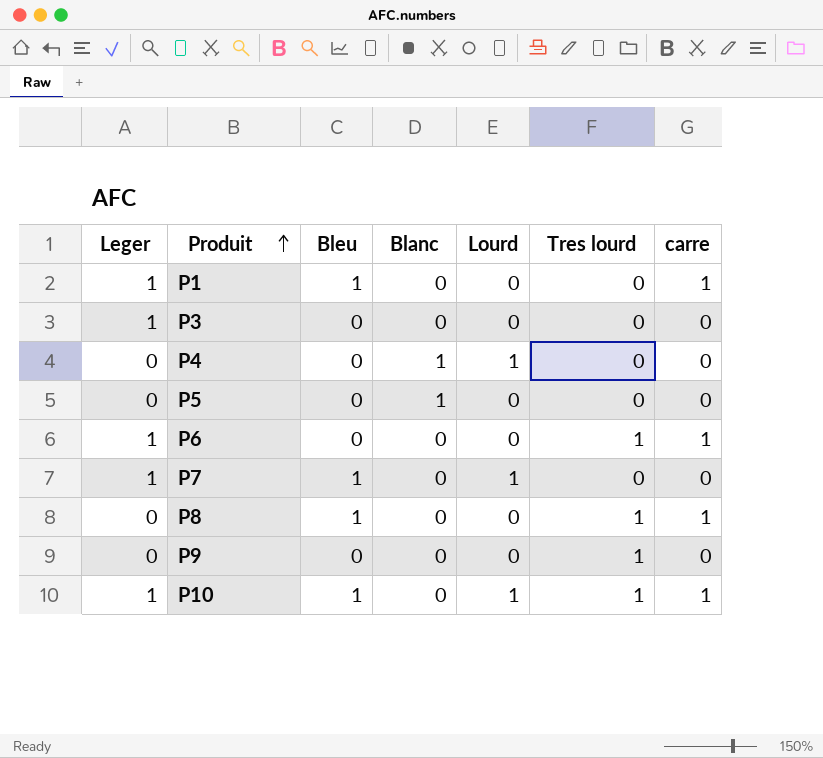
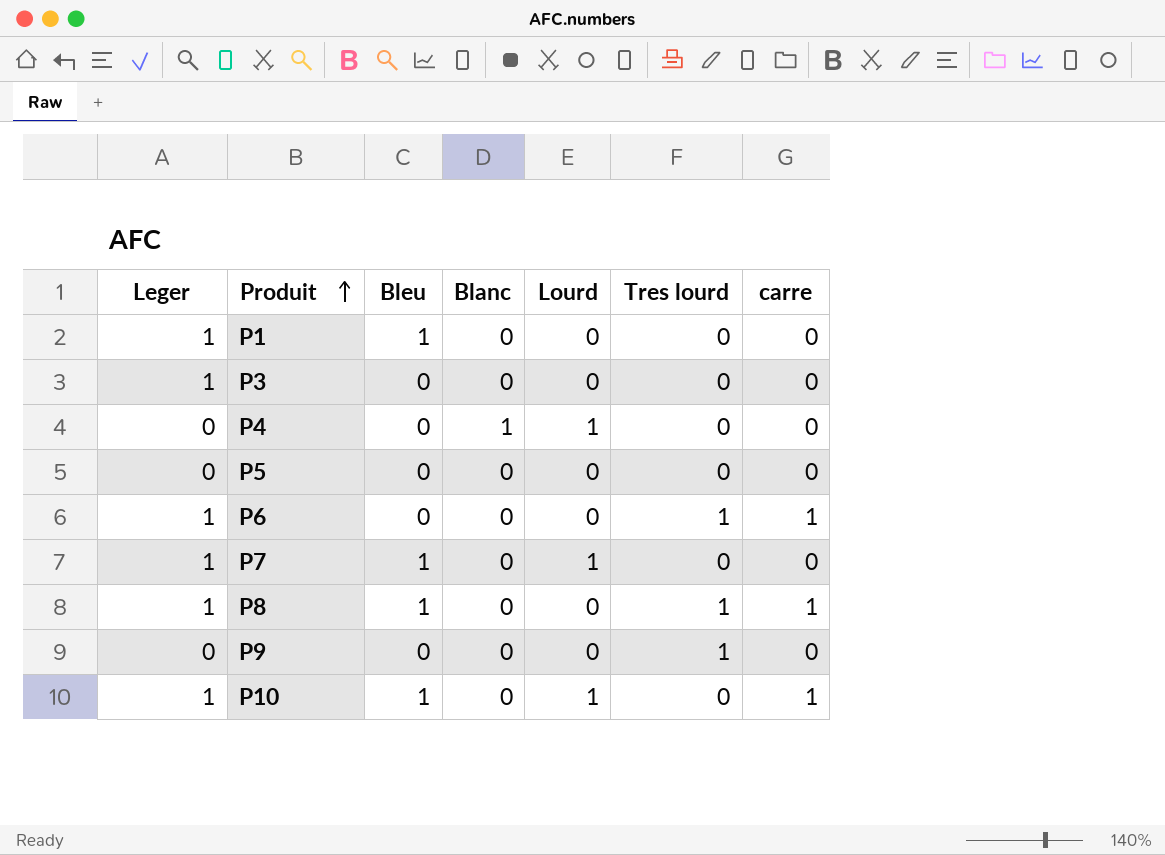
P1 | carre: 1 -> 0
P5 | Blanc: 1 -> 0
P8 | Leger: 0 -> 1
P10 | Tres lourd: 1 -> 0

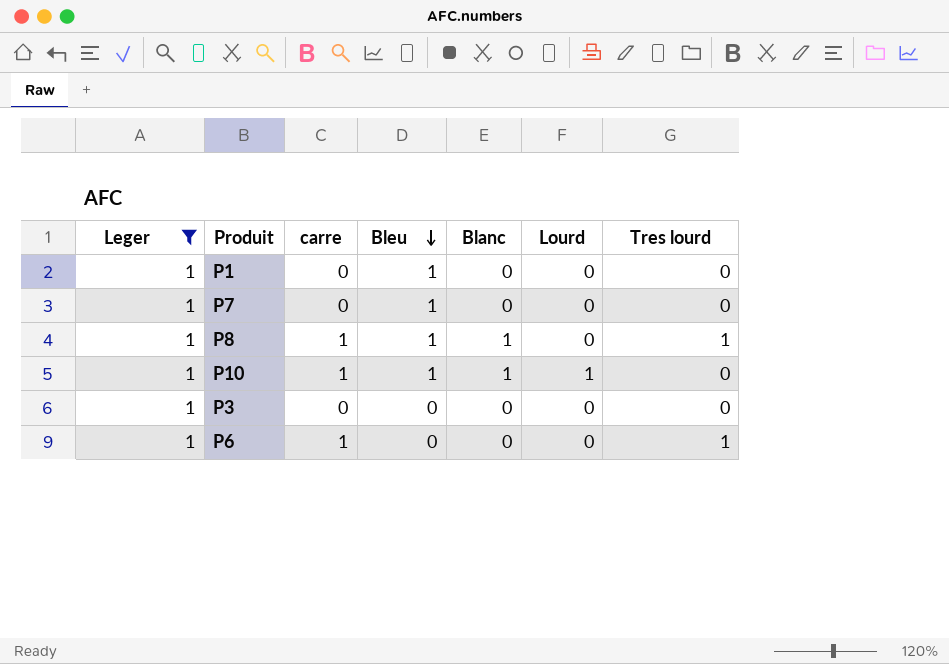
filter: none -> Leger = 1
row order: Produit ascending -> Bleu descending
column carre | position: 7 -> 3
P7 | Lourd: 1 -> 0
P8 | Blanc: 0 -> 1
P10 | Blanc: 0 -> 1

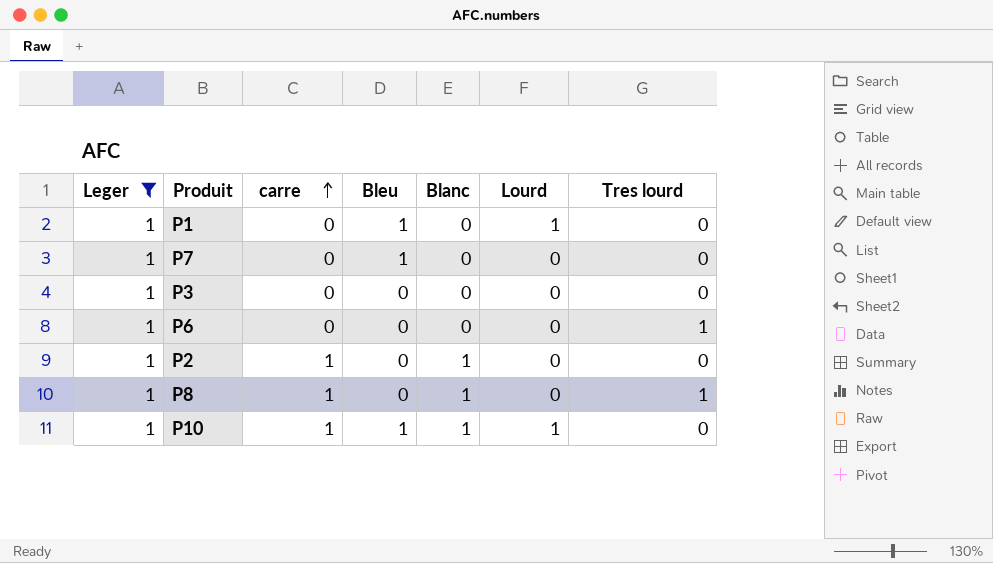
row order: Bleu descending -> carre ascending
P1 | Lourd: 0 -> 1
P6 | carre: 1 -> 0
row P2: none -> 1 | 1 | 0 | 1 | 0 | 0
P8 | Bleu: 1 -> 0

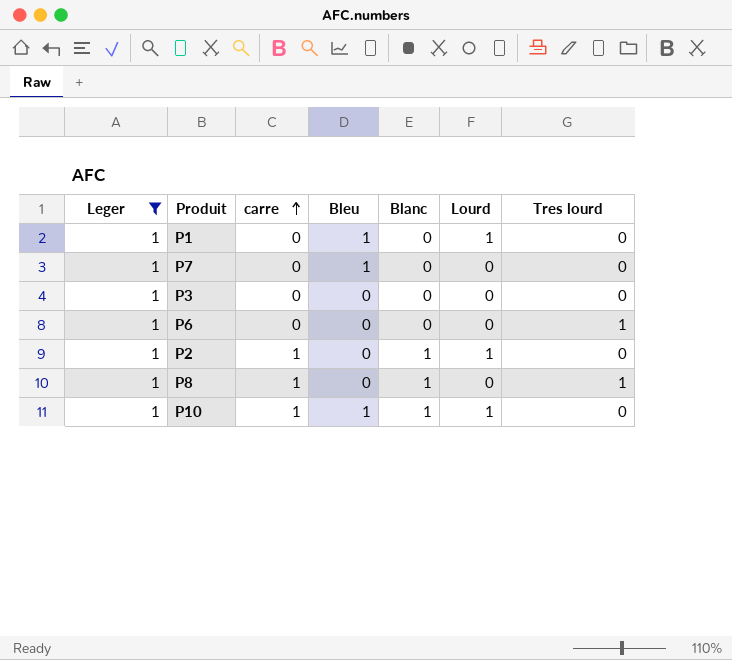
P2 | Lourd: 0 -> 1

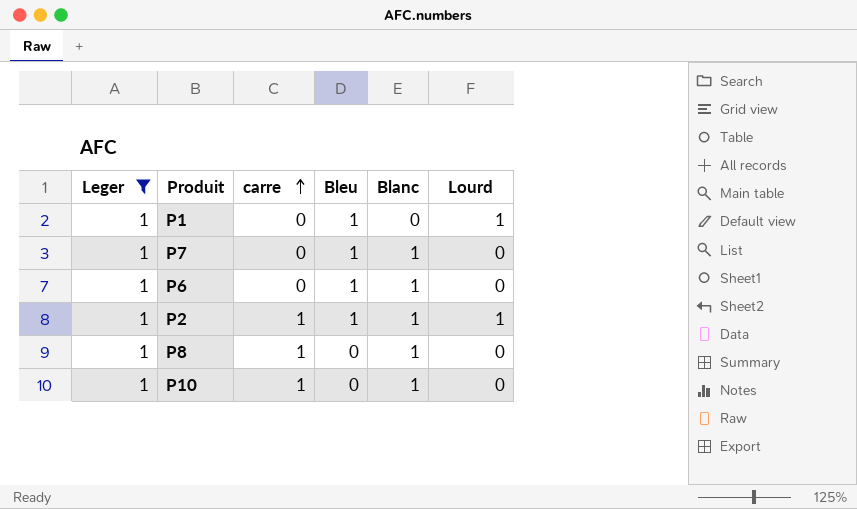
column Tres lourd | position: 7 -> none
row P3: 1 | 0 | 0 | 0 | 0 | 0 -> none
P7 | Blanc: 0 -> 1
P6 | Bleu: 0 -> 1
P6 | Blanc: 0 -> 1
P2 | Bleu: 0 -> 1
P10 | Bleu: 1 -> 0
P10 | Lourd: 1 -> 0

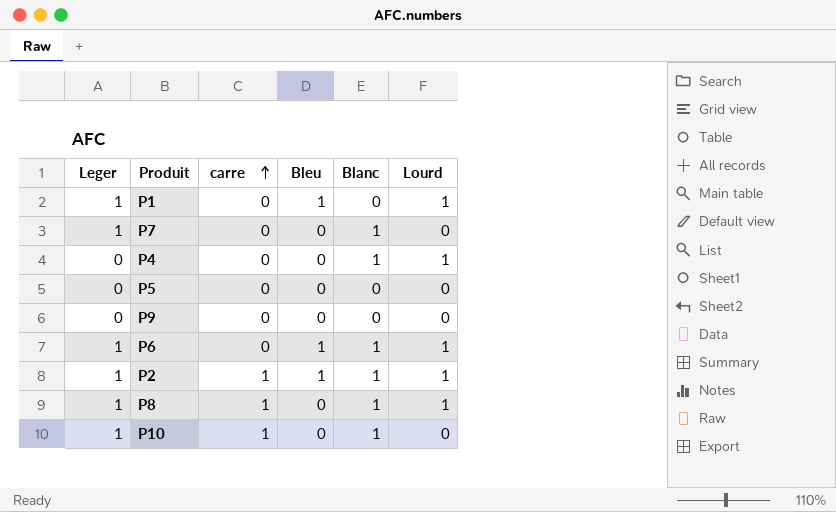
filter: Leger = 1 -> none
P7 | Bleu: 1 -> 0
P6 | Lourd: 0 -> 1
P8 | Lourd: 0 -> 1

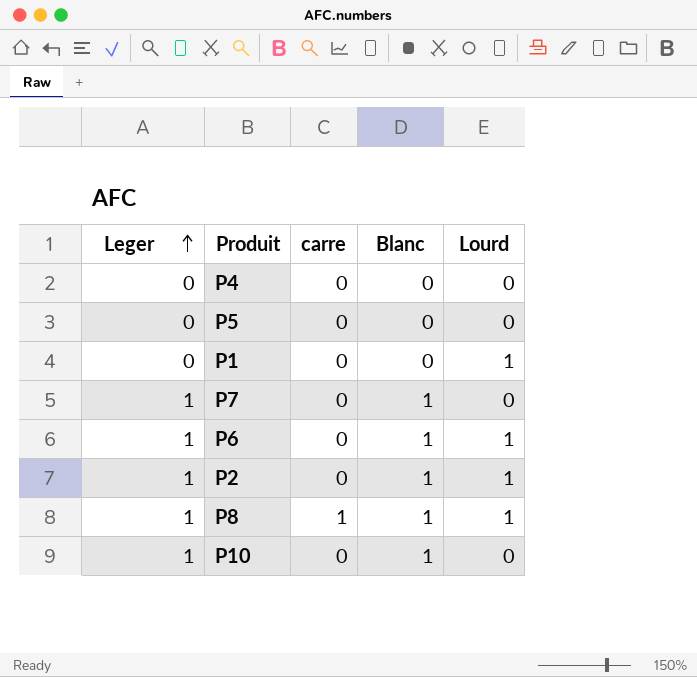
row order: carre ascending -> Leger ascending
column Bleu | position: 4 -> none
row P9: 0 | 0 | 0 | 0 | 0 -> none
P4 | Blanc: 1 -> 0
P4 | Lourd: 1 -> 0
P1 | Leger: 1 -> 0
P2 | carre: 1 -> 0
P10 | carre: 1 -> 0

